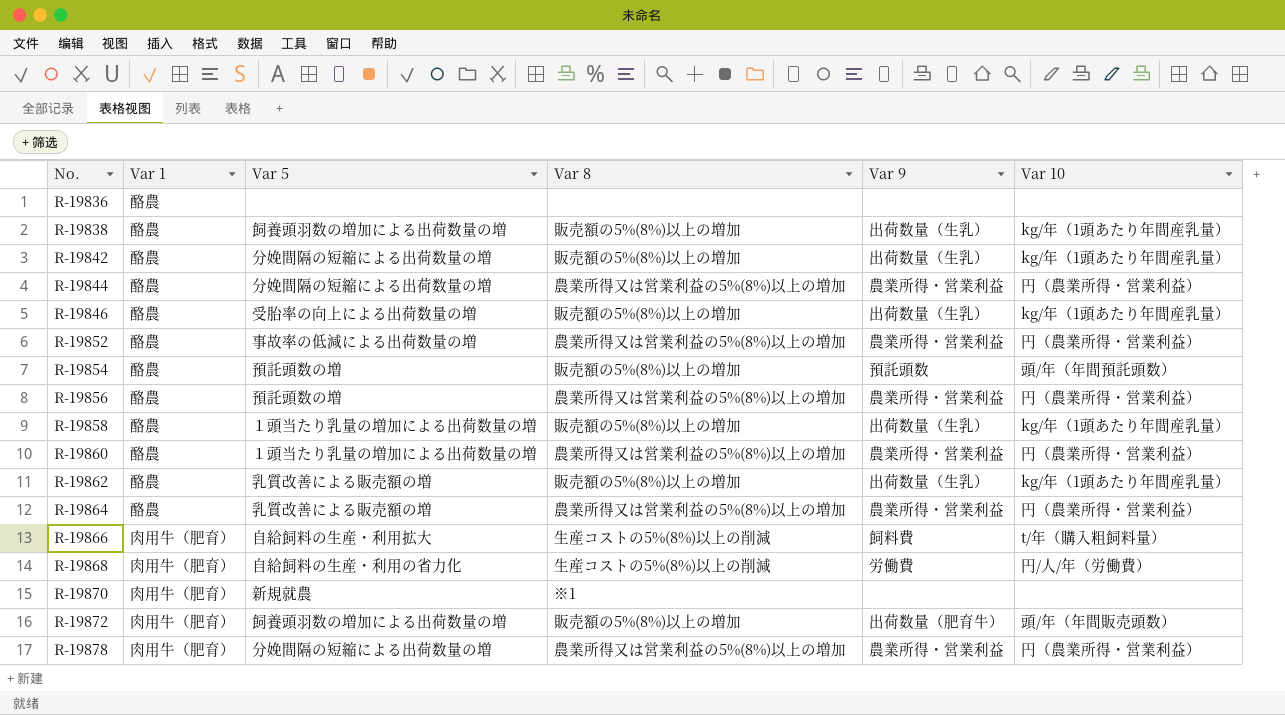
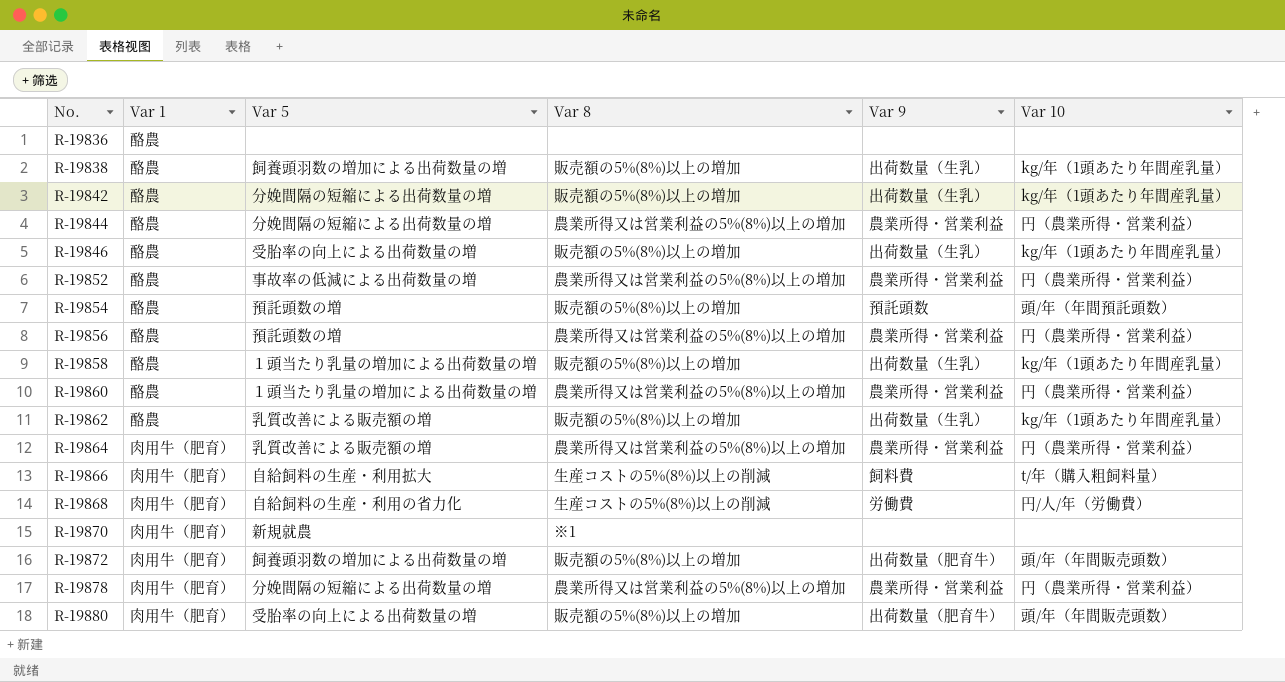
R-19864 | Var 1: 酪農 -> 肉用牛（肥育）
row R-19880: none -> 肉用牛（肥育） | 受胎率の向上による出荷数量の増 | 販売額の5%(8%)以上の増加 | 出荷数量（肥育牛） | 頭/年（年間販売頭数）

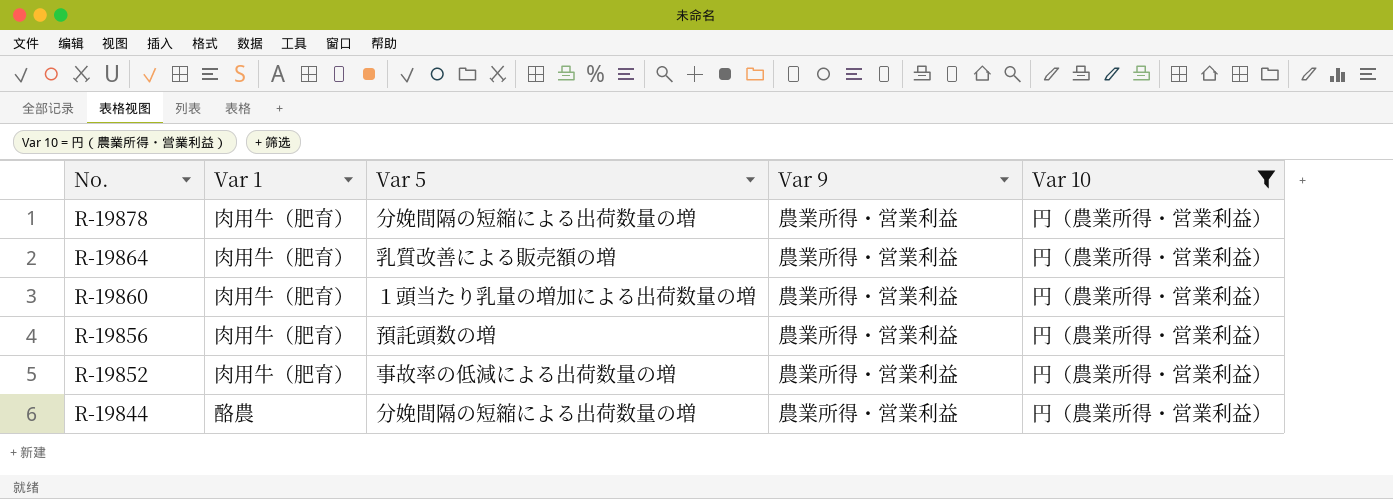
filter: none -> Var 10 = 円（農業所得・営業利益）
row order: No. ascending -> No. descending
column Var 8 | position: 4 -> none
R-19860 | Var 1: 酪農 -> 肉用牛（肥育）
R-19856 | Var 1: 酪農 -> 肉用牛（肥育）
R-19852 | Var 1: 酪農 -> 肉用牛（肥育）

